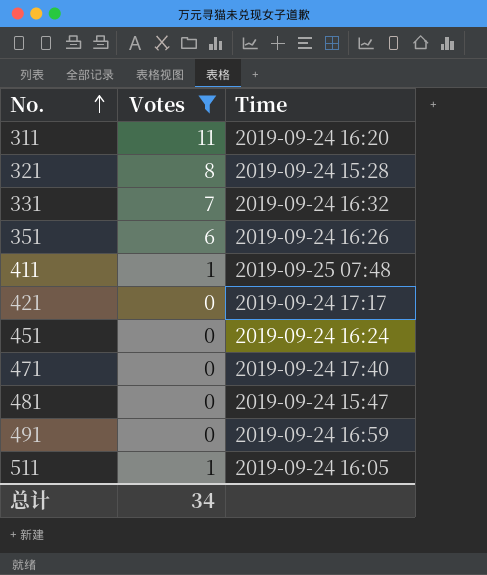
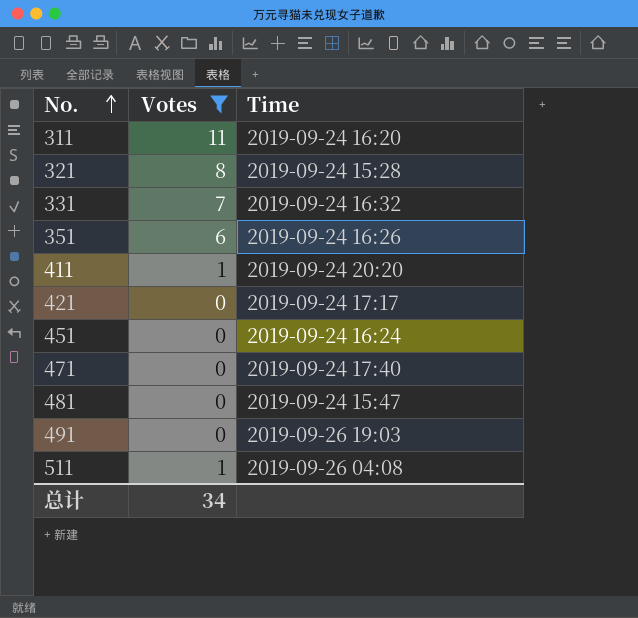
411 | Time: 2019-09-25 07:48 -> 2019-09-24 20:20
491 | Time: 2019-09-24 16:59 -> 2019-09-26 19:03
511 | Time: 2019-09-24 16:05 -> 2019-09-26 04:08

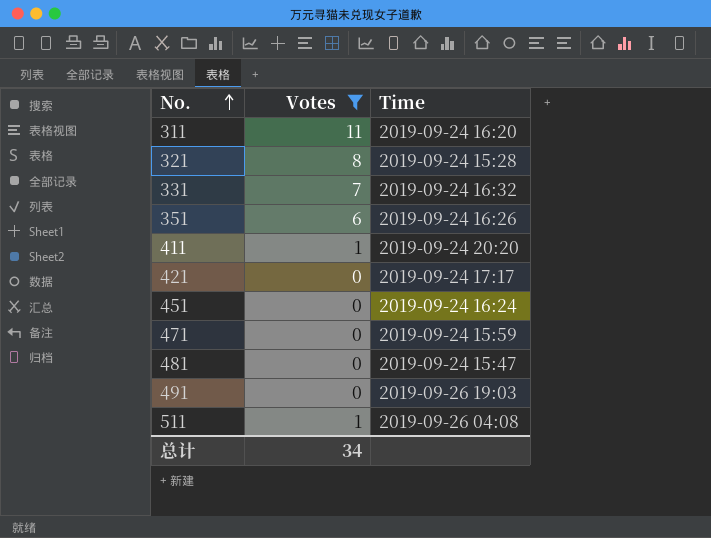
471 | Time: 2019-09-24 17:40 -> 2019-09-24 15:59

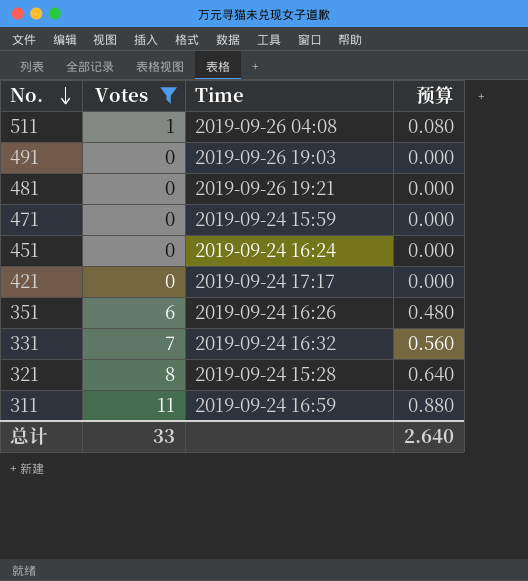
row order: No. ascending -> No. descending
column 预算 | formula: none -> [Votes] * 0.08
row 411: 1 | 2019-09-24 20:20 -> none
481 | Time: 2019-09-24 15:47 -> 2019-09-26 19:21
311 | Time: 2019-09-24 16:20 -> 2019-09-24 16:59
总计 | Votes: 34 -> 33

